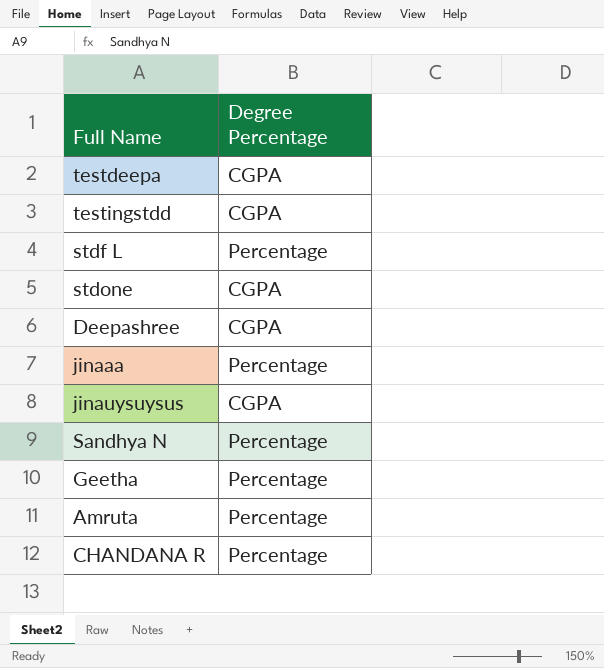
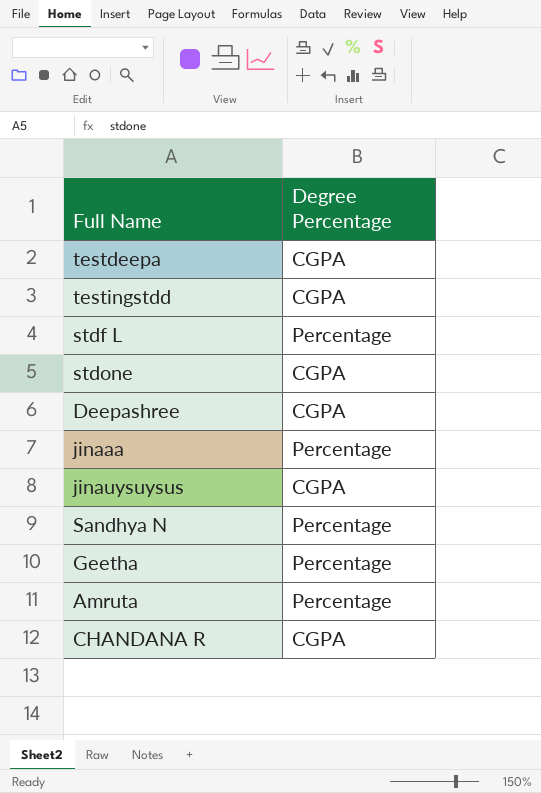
CHANDANA R | Degree Percentage: Percentage -> CGPA

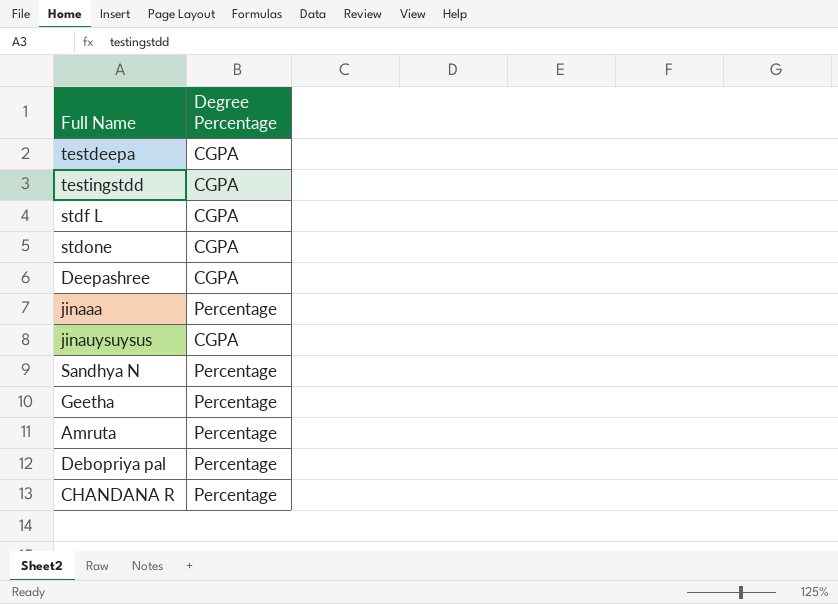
stdf L | Degree Percentage: Percentage -> CGPA
row Debopriya pal: none -> Percentage
CHANDANA R | Degree Percentage: CGPA -> Percentage

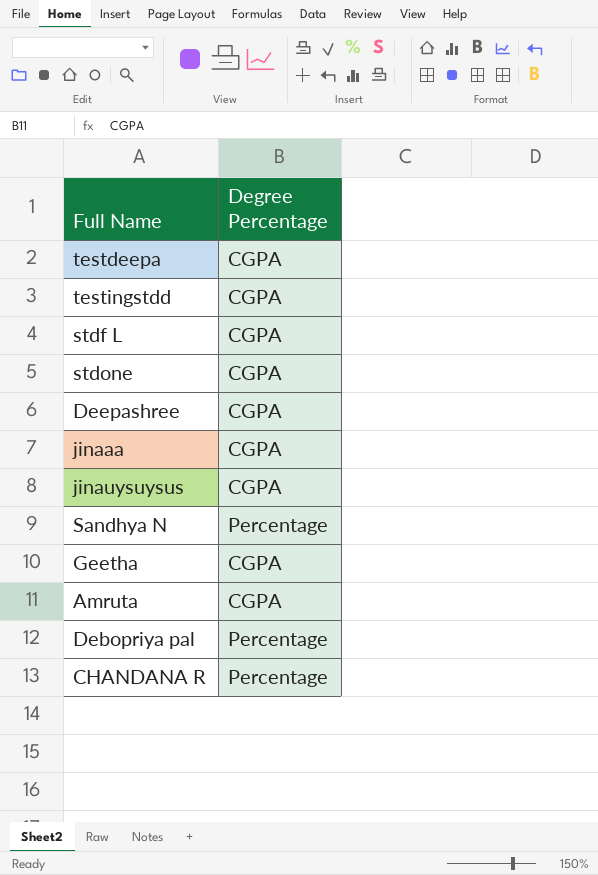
jinaaa | Degree Percentage: Percentage -> CGPA
Geetha | Degree Percentage: Percentage -> CGPA
Amruta | Degree Percentage: Percentage -> CGPA

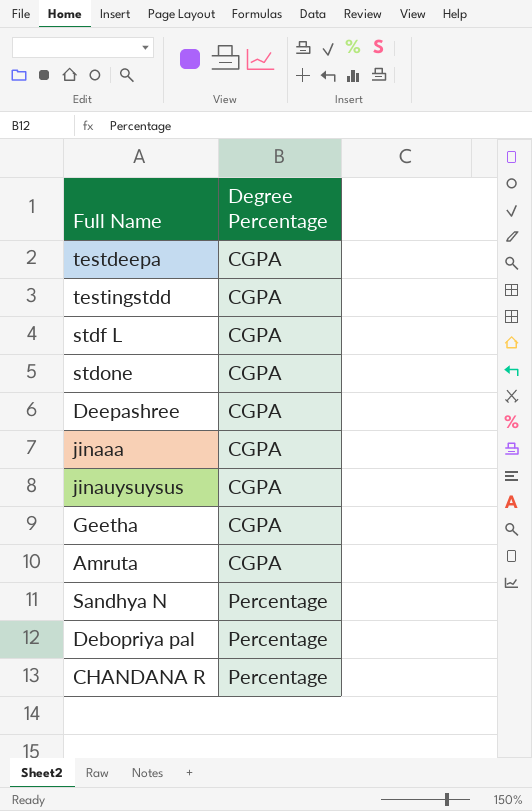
row order: none -> Degree Percentage ascending

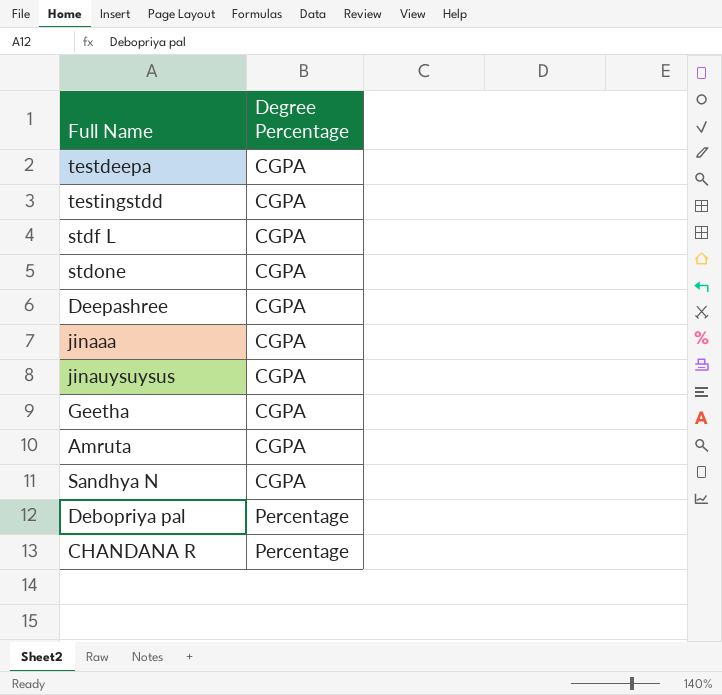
Sandhya N | Degree Percentage: Percentage -> CGPA

